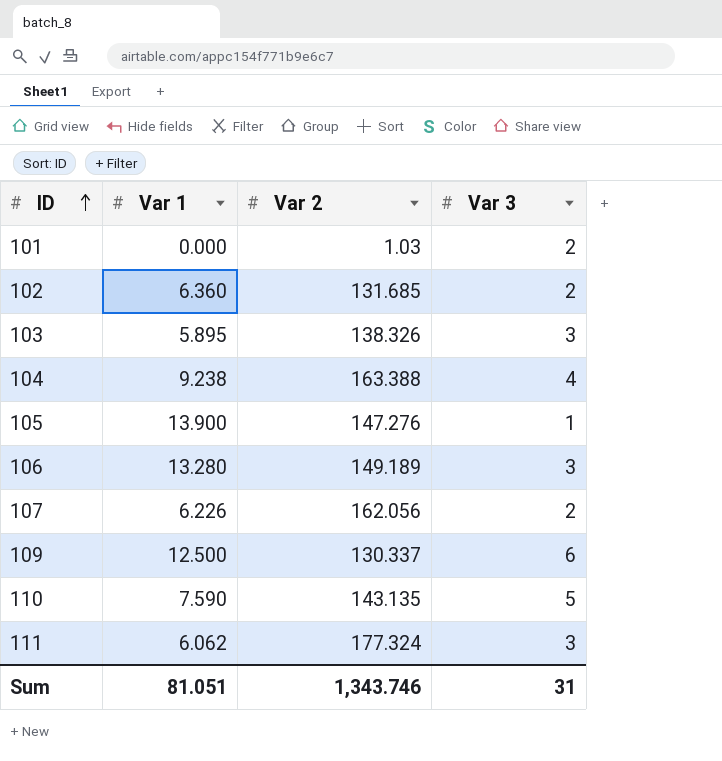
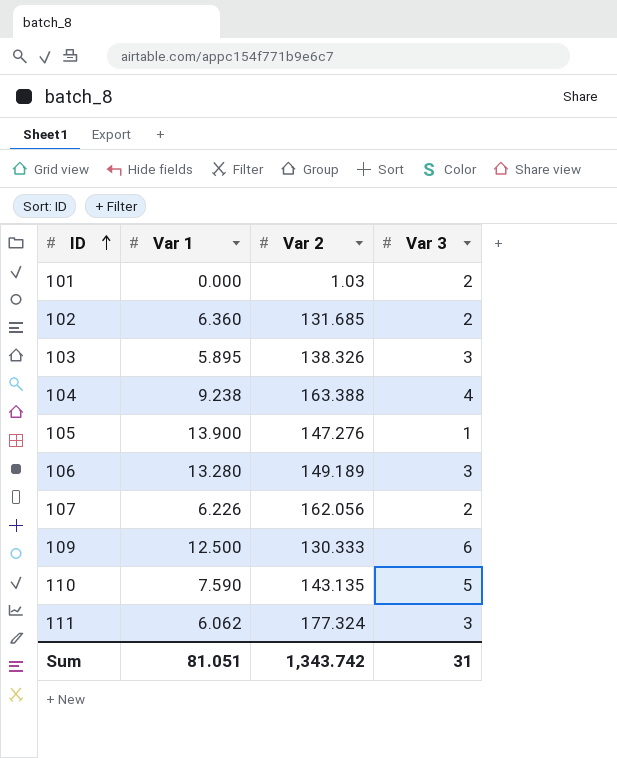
109 | Var 2: 130.337 -> 130.333
Sum | Var 2: 1,343.746 -> 1,343.742

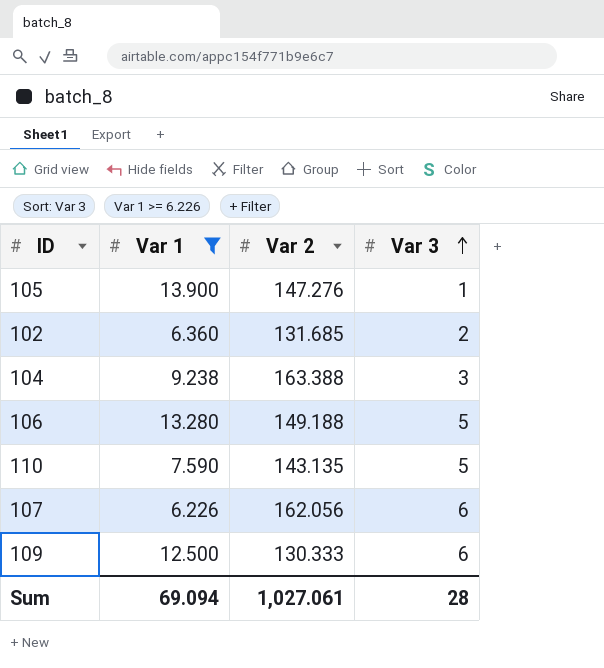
filter: none -> Var 1 >= 6.226
row order: ID ascending -> Var 3 ascending
104 | Var 3: 4 -> 3
106 | Var 2: 149.189 -> 149.188
106 | Var 3: 3 -> 5
107 | Var 3: 2 -> 6
Sum | Var 1: 81.051 -> 69.094
Sum | Var 2: 1,343.742 -> 1,027.061
Sum | Var 3: 31 -> 28

